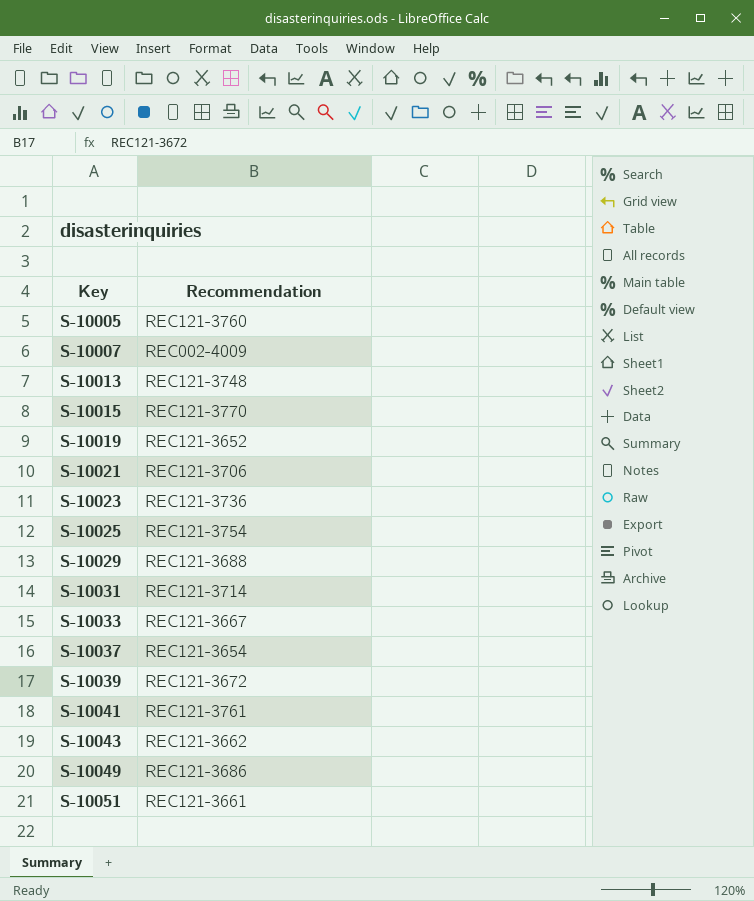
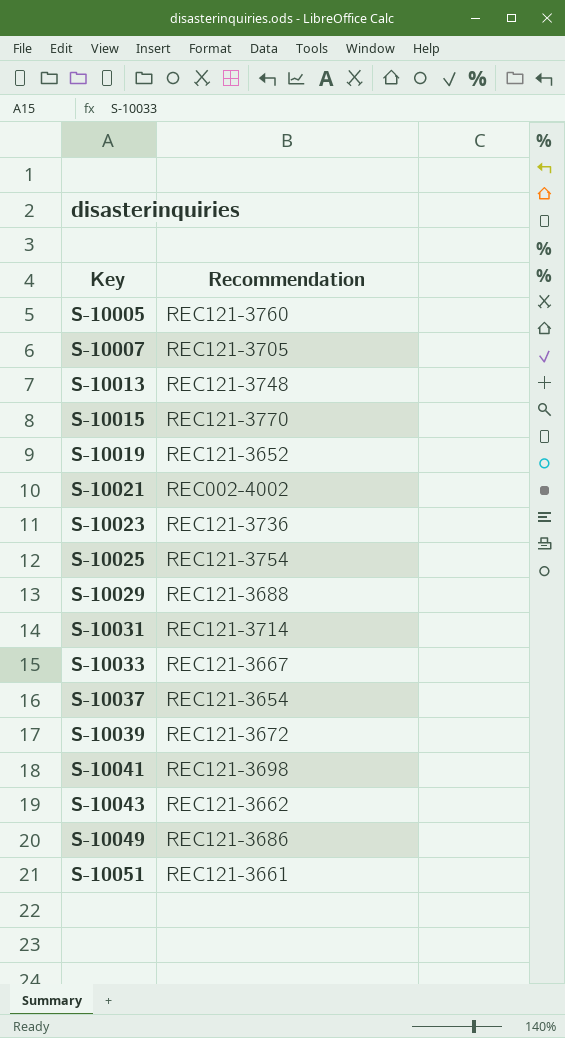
S-10007 | Recommendation: REC002-4009 -> REC121-3705
S-10021 | Recommendation: REC121-3706 -> REC002-4002
S-10041 | Recommendation: REC121-3761 -> REC121-3698

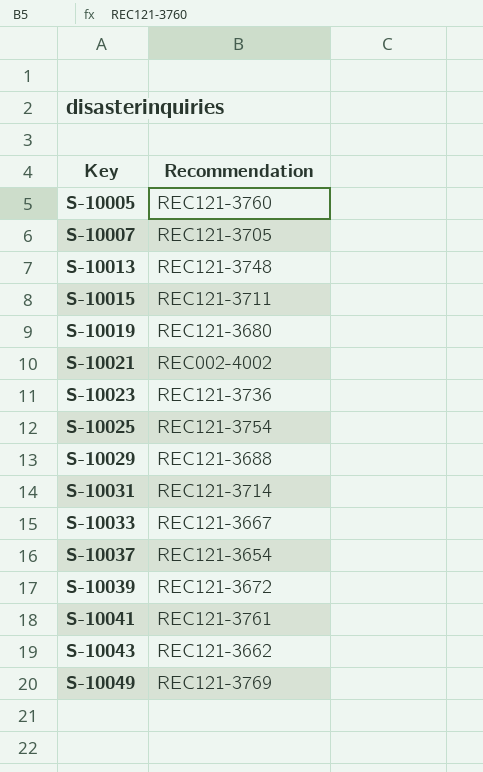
row S-10051: REC121-3661 -> none
S-10015 | Recommendation: REC121-3770 -> REC121-3711
S-10019 | Recommendation: REC121-3652 -> REC121-3680
S-10041 | Recommendation: REC121-3698 -> REC121-3761
S-10049 | Recommendation: REC121-3686 -> REC121-3769

